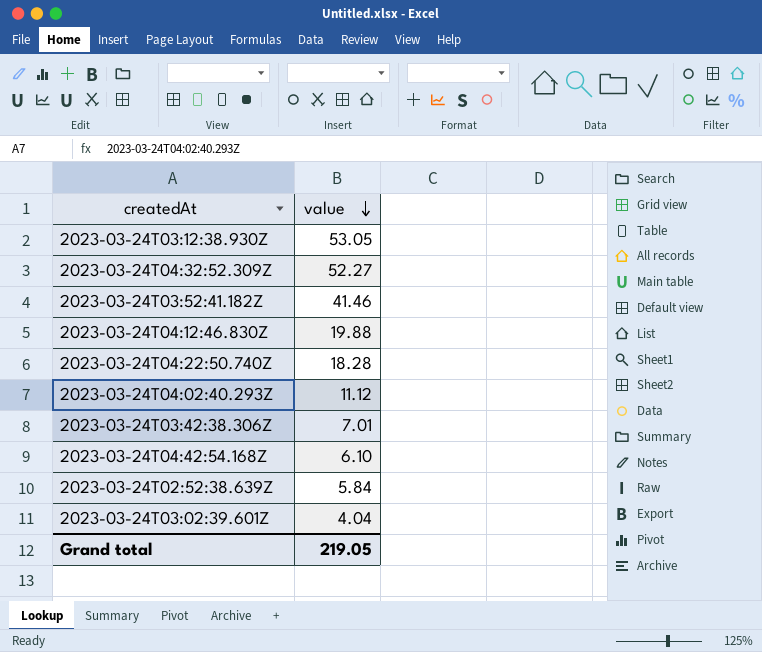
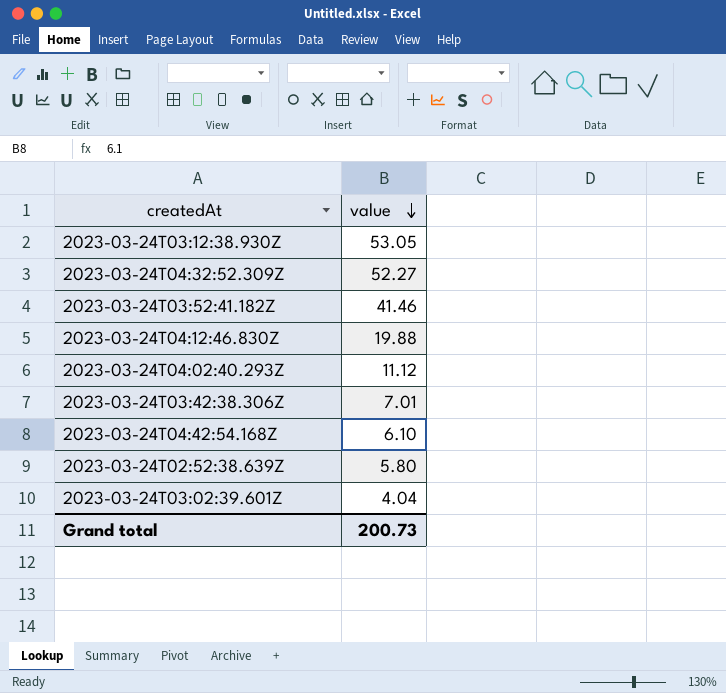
row 2023-03-24T04:22:50.740Z: 18.28 -> none
2023-03-24T02:52:38.639Z | value: 5.84 -> 5.80
Grand total | value: 219.05 -> 200.73

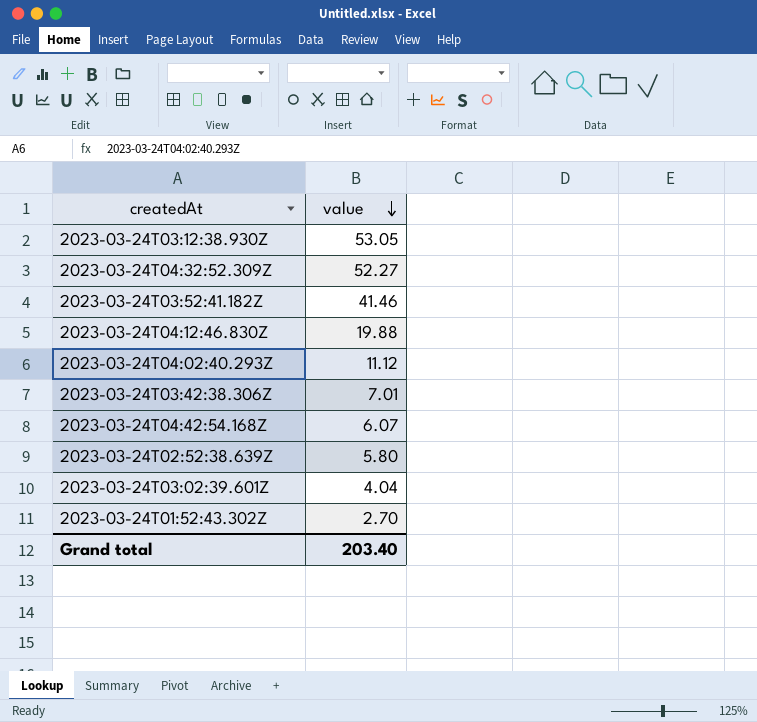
2023-03-24T04:42:54.168Z | value: 6.10 -> 6.07
row 2023-03-24T01:52:43.302Z: none -> 2.70
Grand total | value: 200.73 -> 203.40

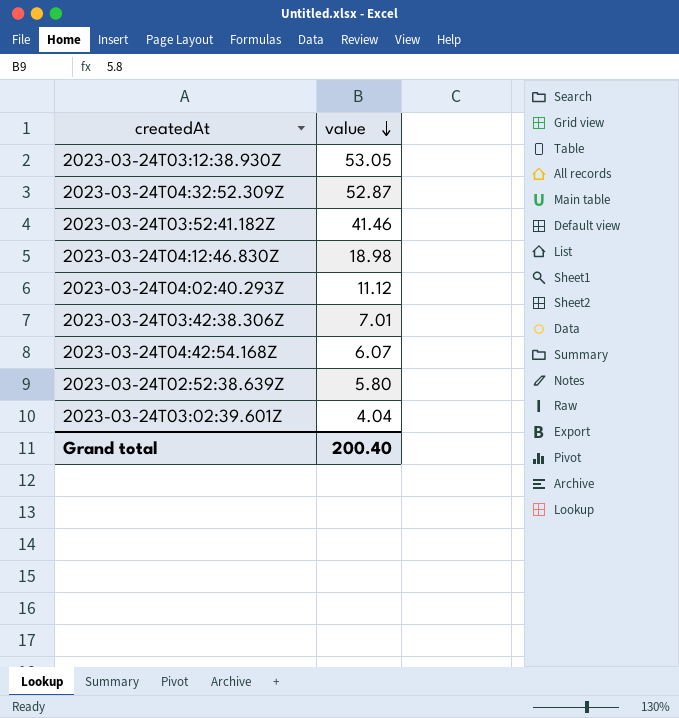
row 2023-03-24T01:52:43.302Z: 2.70 -> none
2023-03-24T04:32:52.309Z | value: 52.27 -> 52.87
2023-03-24T04:12:46.830Z | value: 19.88 -> 18.98
Grand total | value: 203.40 -> 200.40

